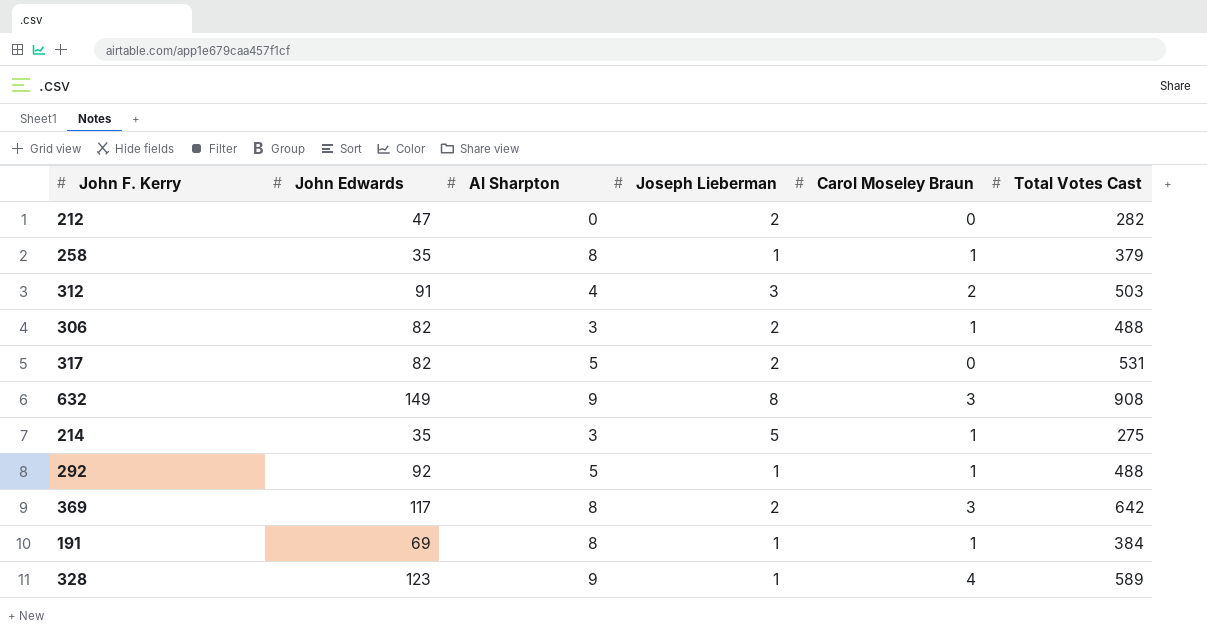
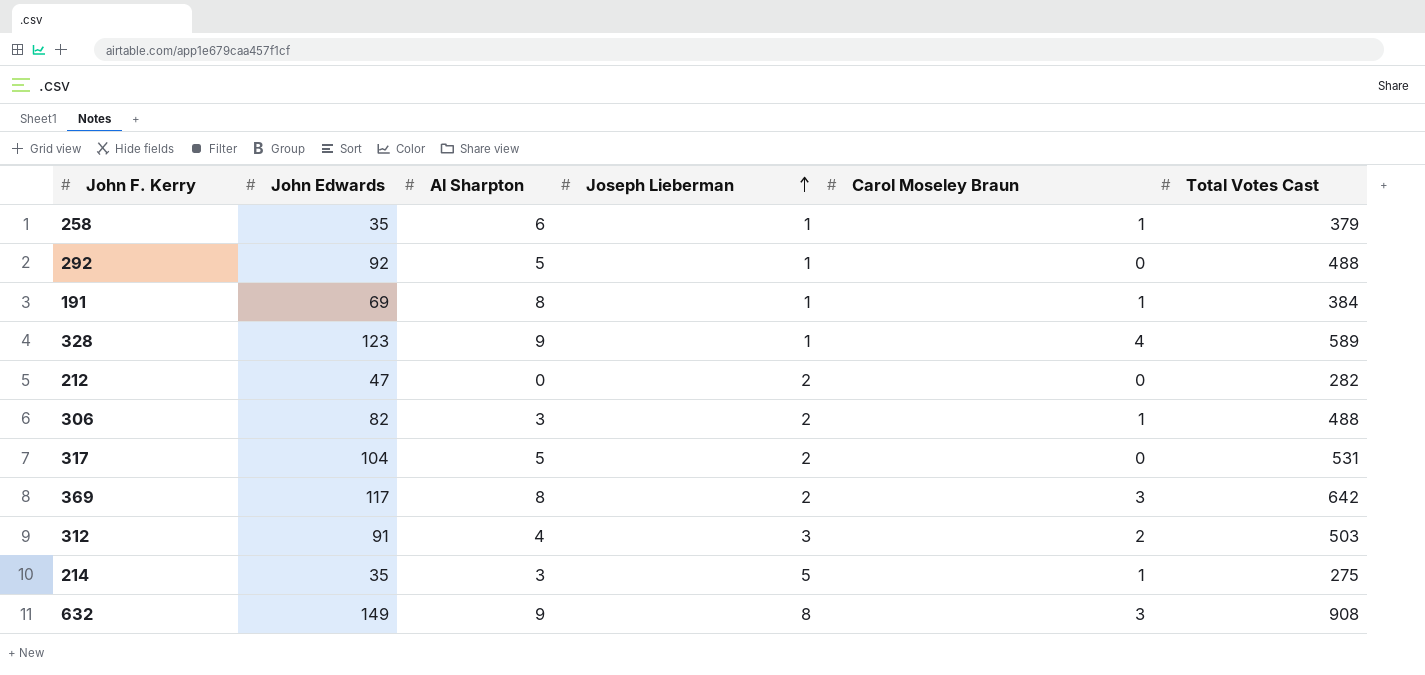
row order: none -> Joseph Lieberman ascending
258 | Al Sharpton: 8 -> 6
292 | Carol Moseley Braun: 1 -> 0
317 | John Edwards: 82 -> 104

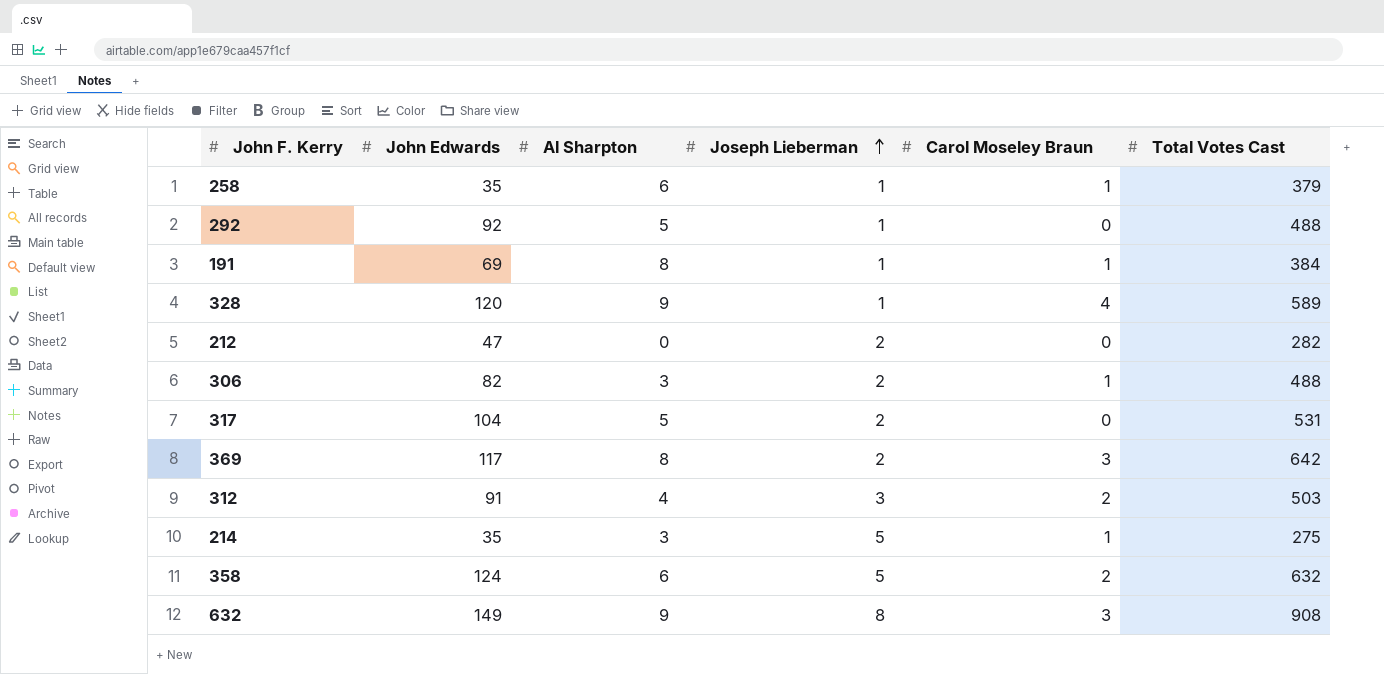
328 | John Edwards: 123 -> 120
row 358: none -> 124 | 6 | 5 | 2 | 632

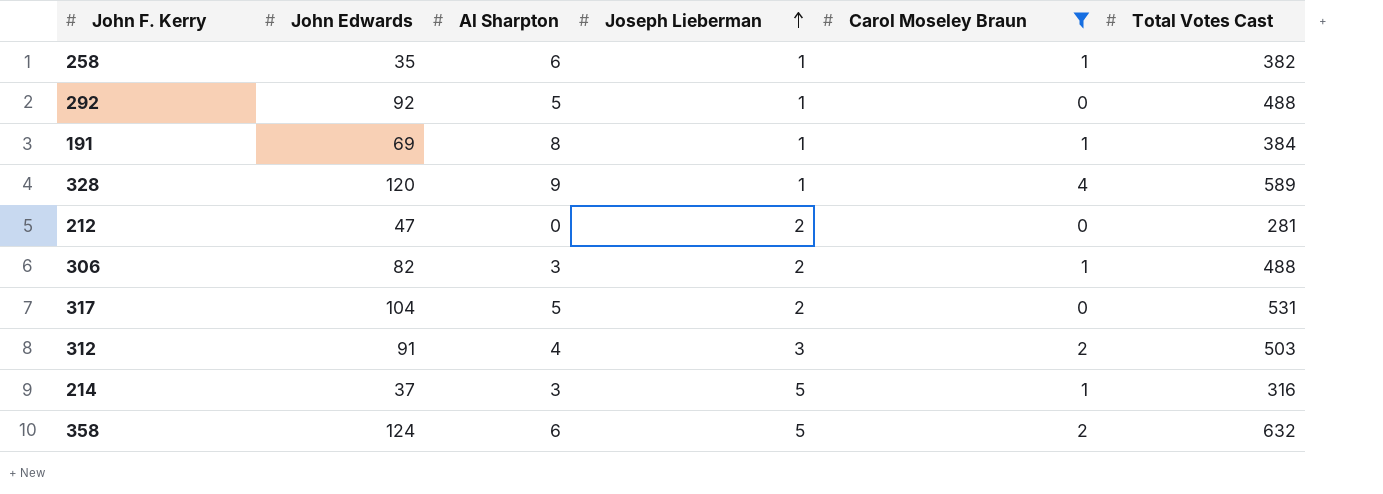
filter: none -> Carol Moseley Braun != 3
258 | Total Votes Cast: 379 -> 382
212 | Total Votes Cast: 282 -> 281
214 | John Edwards: 35 -> 37
214 | Total Votes Cast: 275 -> 316

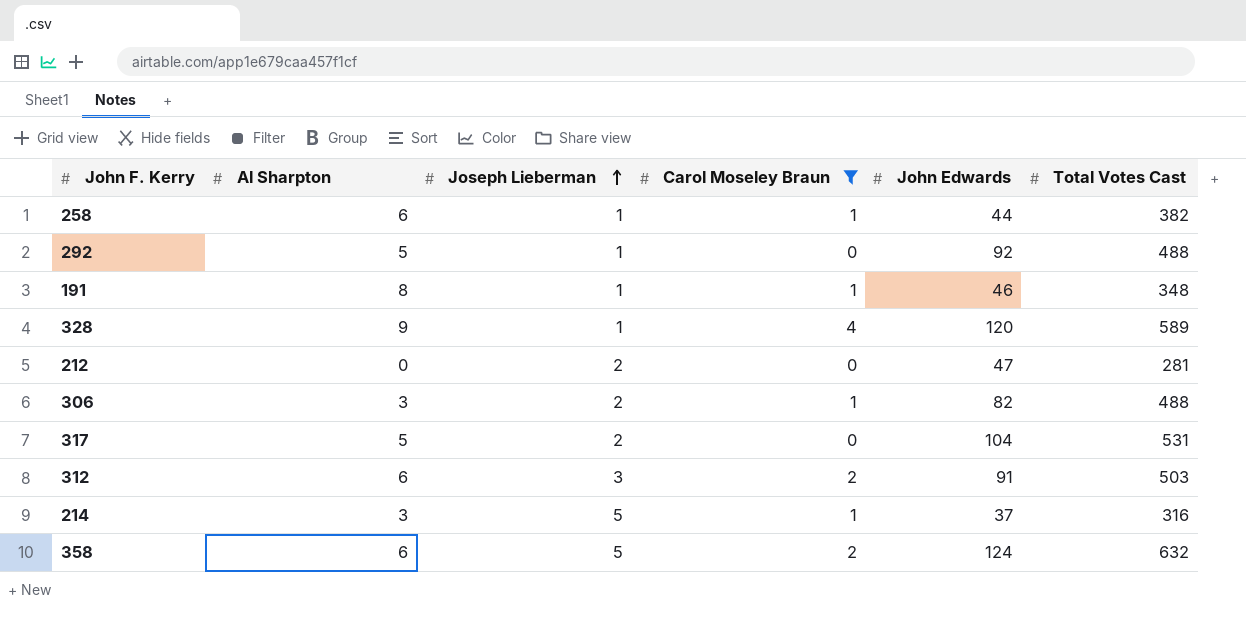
column John Edwards | position: 2 -> 5
258 | John Edwards: 35 -> 44
191 | John Edwards: 69 -> 46
191 | Total Votes Cast: 384 -> 348
312 | Al Sharpton: 4 -> 6

